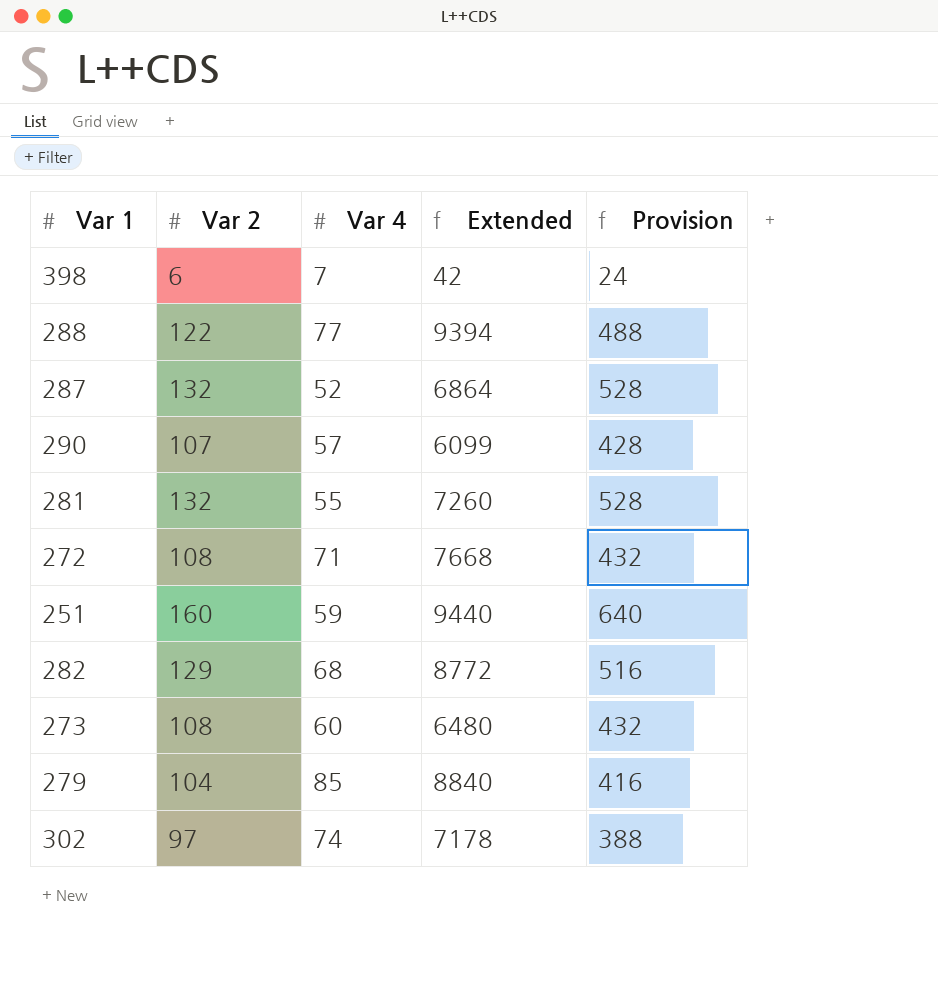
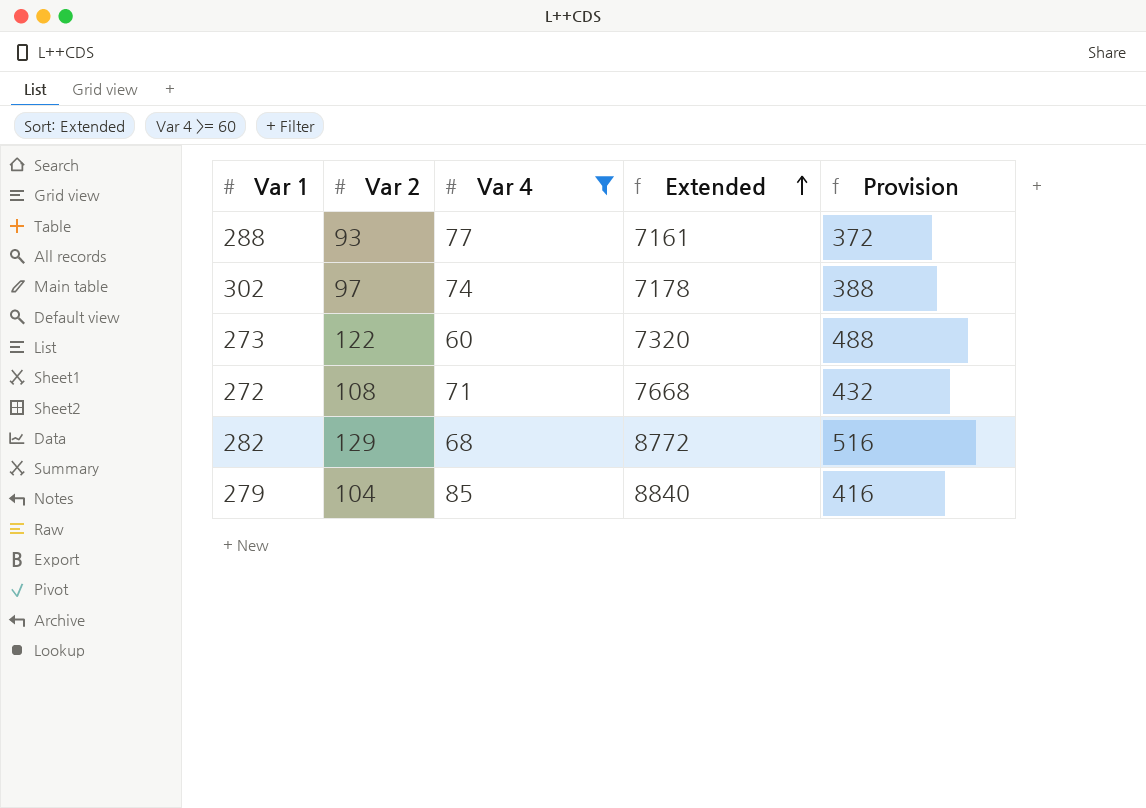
filter: none -> Var 4 >= 60
row order: none -> Extended ascending
288 | Var 2: 122 -> 93
288 | Extended: 9394 -> 7161
288 | Provision: 488 -> 372
273 | Var 2: 108 -> 122
273 | Extended: 6480 -> 7320
273 | Provision: 432 -> 488

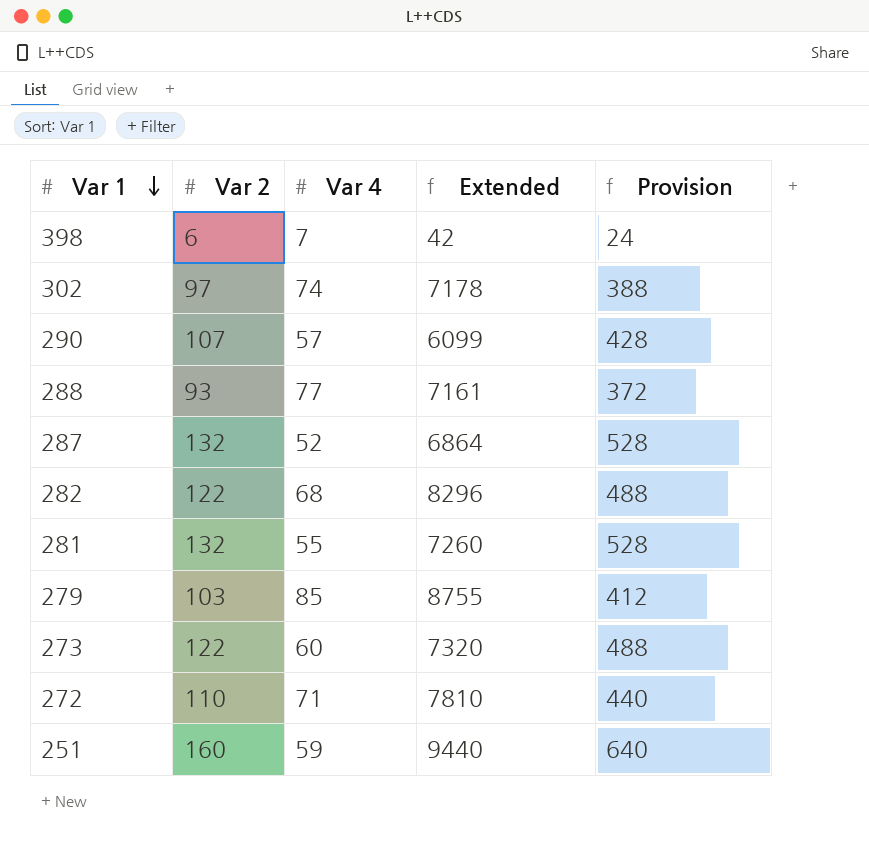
filter: Var 4 >= 60 -> none
row order: Extended ascending -> Var 1 descending
282 | Var 2: 129 -> 122
282 | Extended: 8772 -> 8296
282 | Provision: 516 -> 488
279 | Var 2: 104 -> 103
279 | Extended: 8840 -> 8755
279 | Provision: 416 -> 412
272 | Var 2: 108 -> 110
272 | Extended: 7668 -> 7810
272 | Provision: 432 -> 440

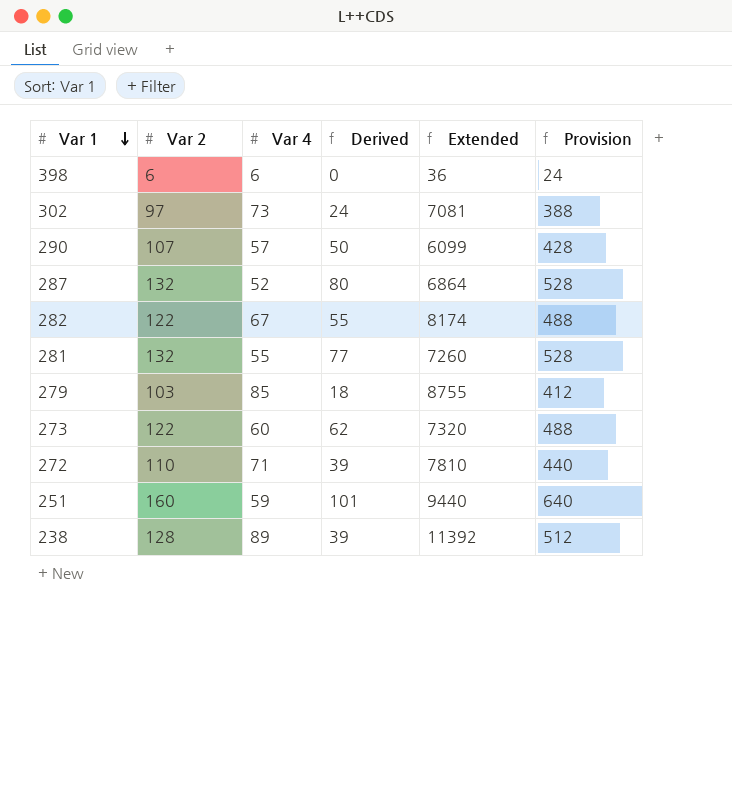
column Derived | formula: none -> [Var 2] - [Var 4]
row 288: 93 | 77 | 7161 | 372 -> none
398 | Var 4: 7 -> 6
398 | Extended: 42 -> 36
302 | Var 4: 74 -> 73
302 | Extended: 7178 -> 7081
282 | Var 4: 68 -> 67
282 | Extended: 8296 -> 8174
row 238: none -> 128 | 89 | 39 | 11392 | 512

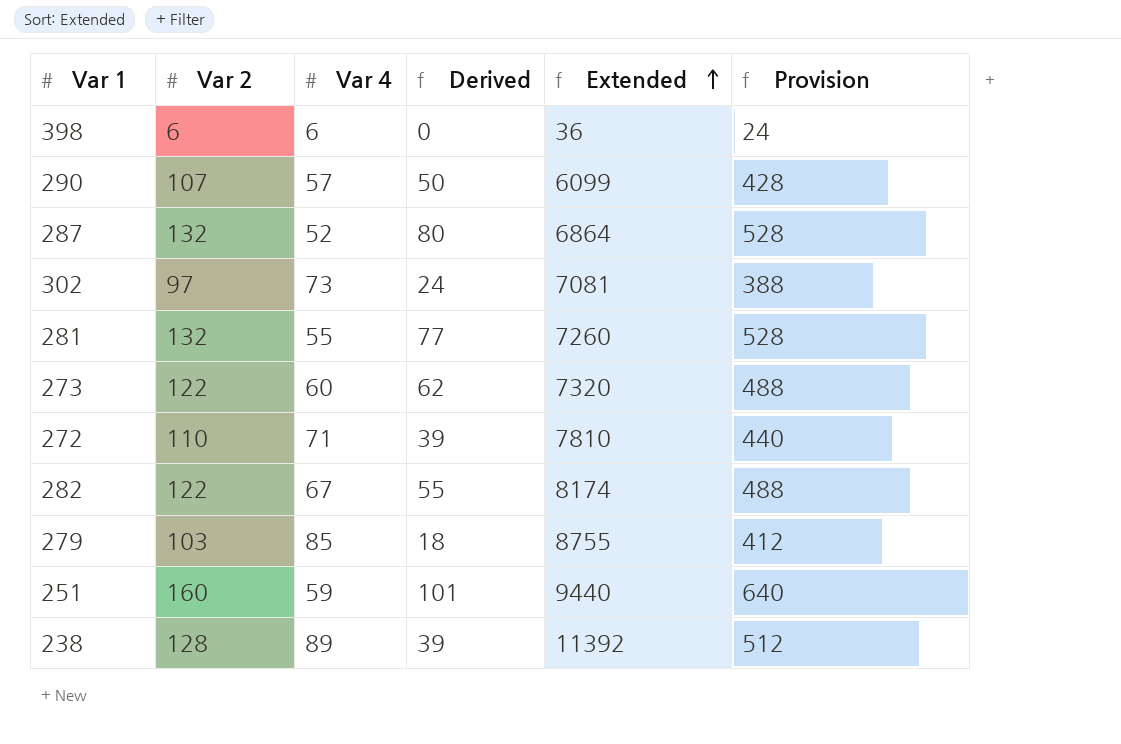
row order: Var 1 descending -> Extended ascending

